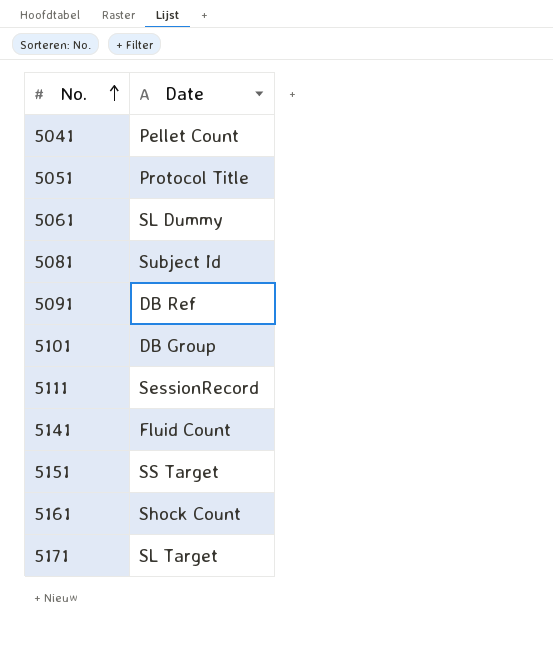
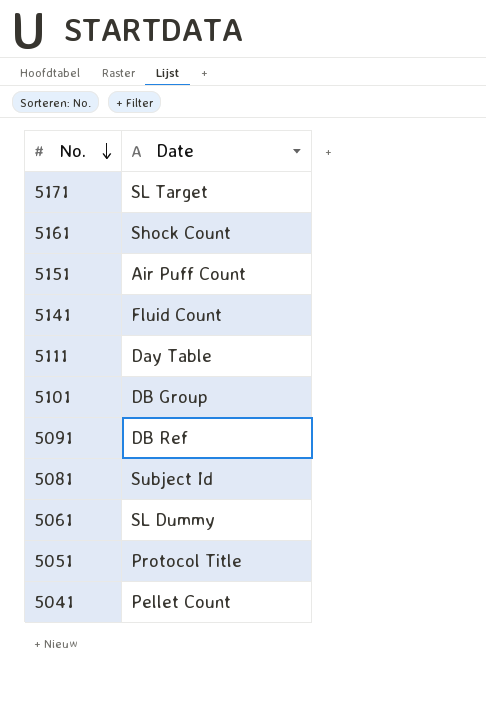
row order: No. ascending -> No. descending
5151 | Date: SS Target -> Air Puff Count
5111 | Date: SessionRecord -> Day Table

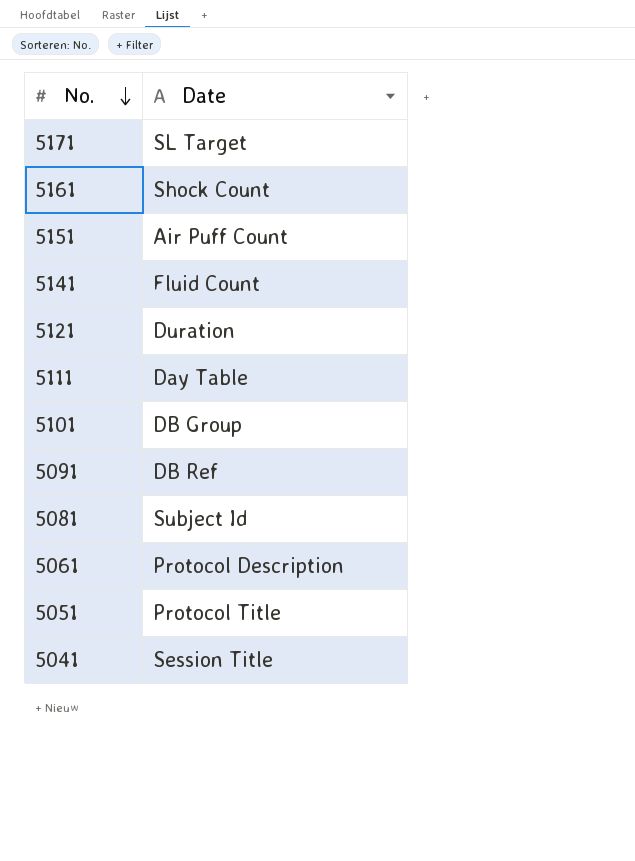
row 5121: none -> Duration
5061 | Date: SL Dummy -> Protocol Description
5041 | Date: Pellet Count -> Session Title

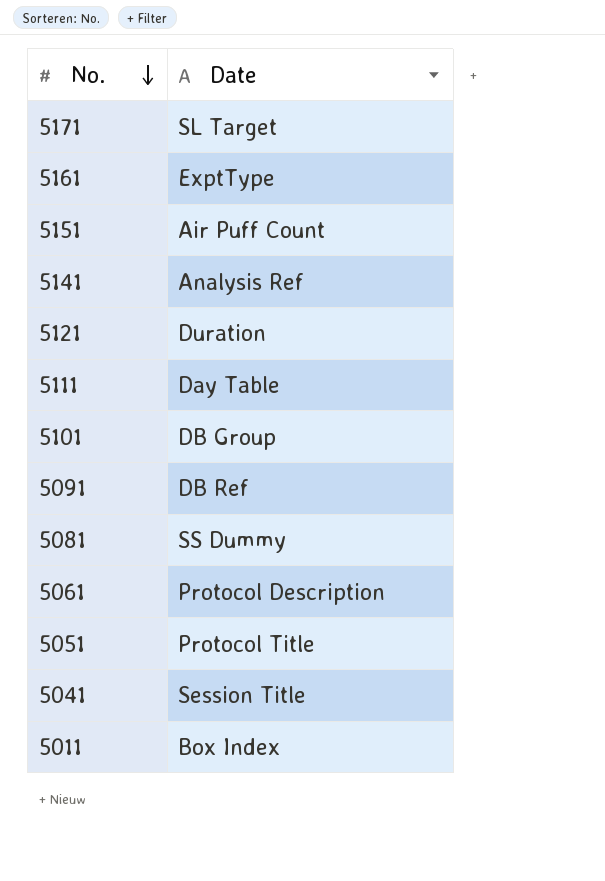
5161 | Date: Shock Count -> ExptType
5141 | Date: Fluid Count -> Analysis Ref
5081 | Date: Subject Id -> SS Dummy
row 5011: none -> Box Index

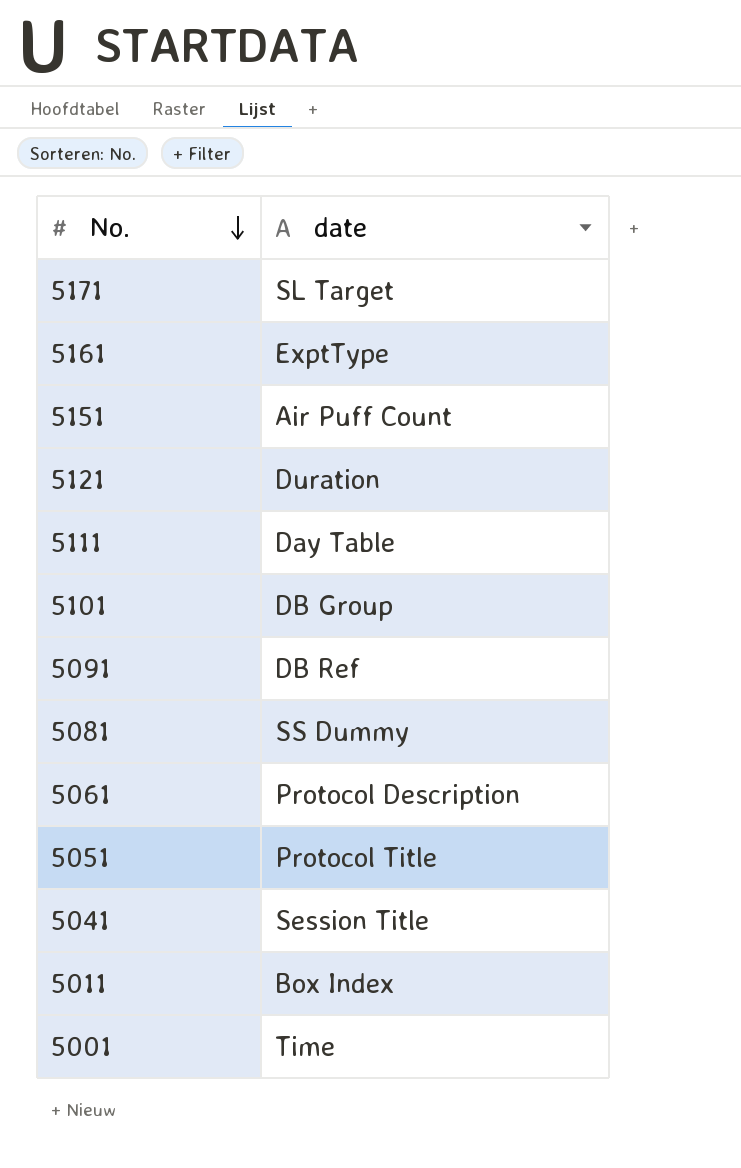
column name: Date -> date
row 5141: Analysis Ref -> none
row 5001: none -> Time

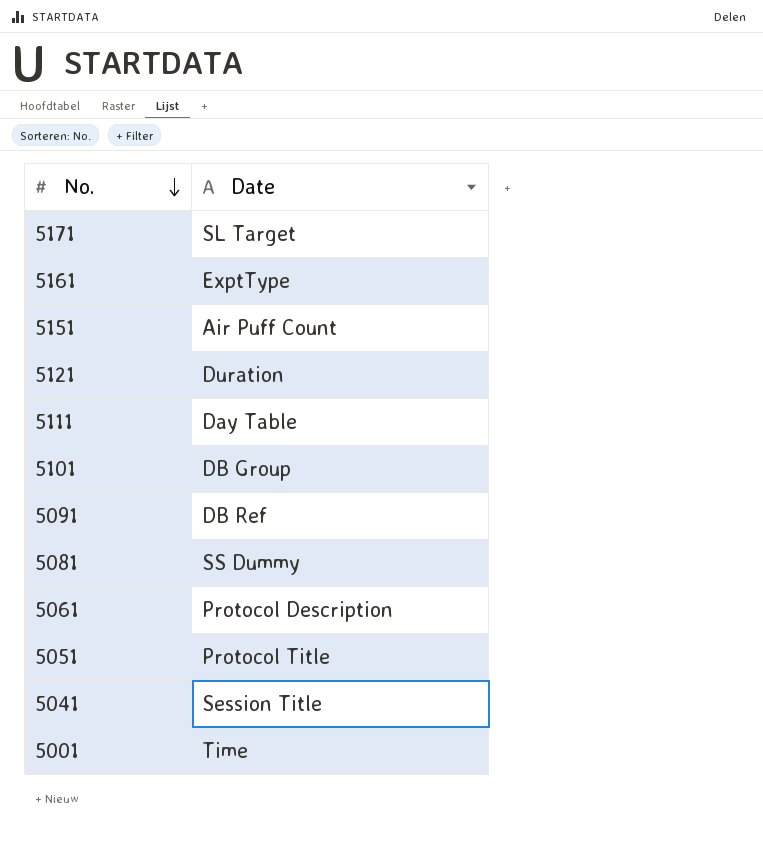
column name: date -> Date
row 5011: Box Index -> none

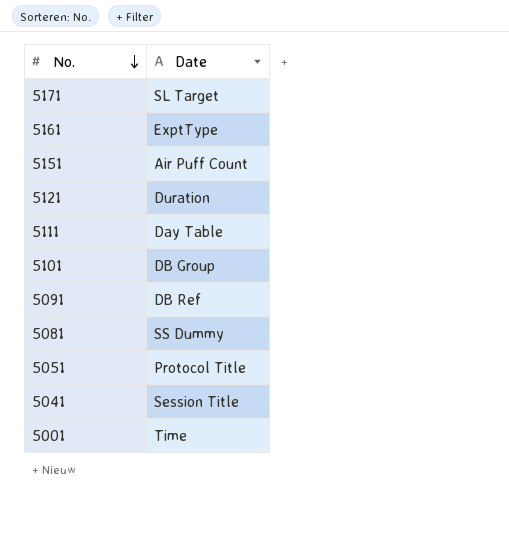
row 5061: Protocol Description -> none

